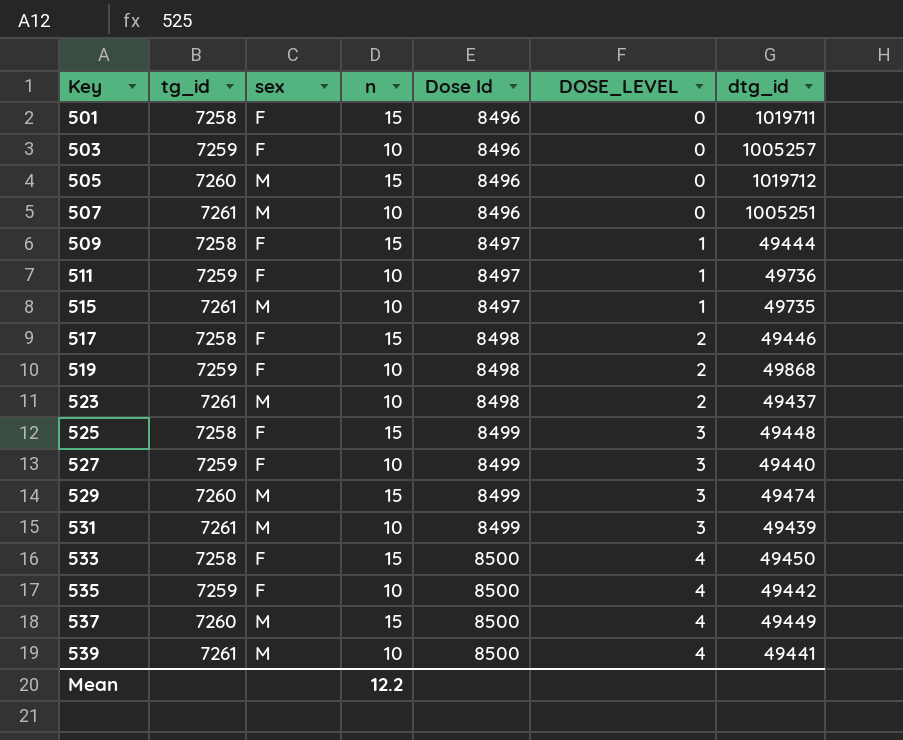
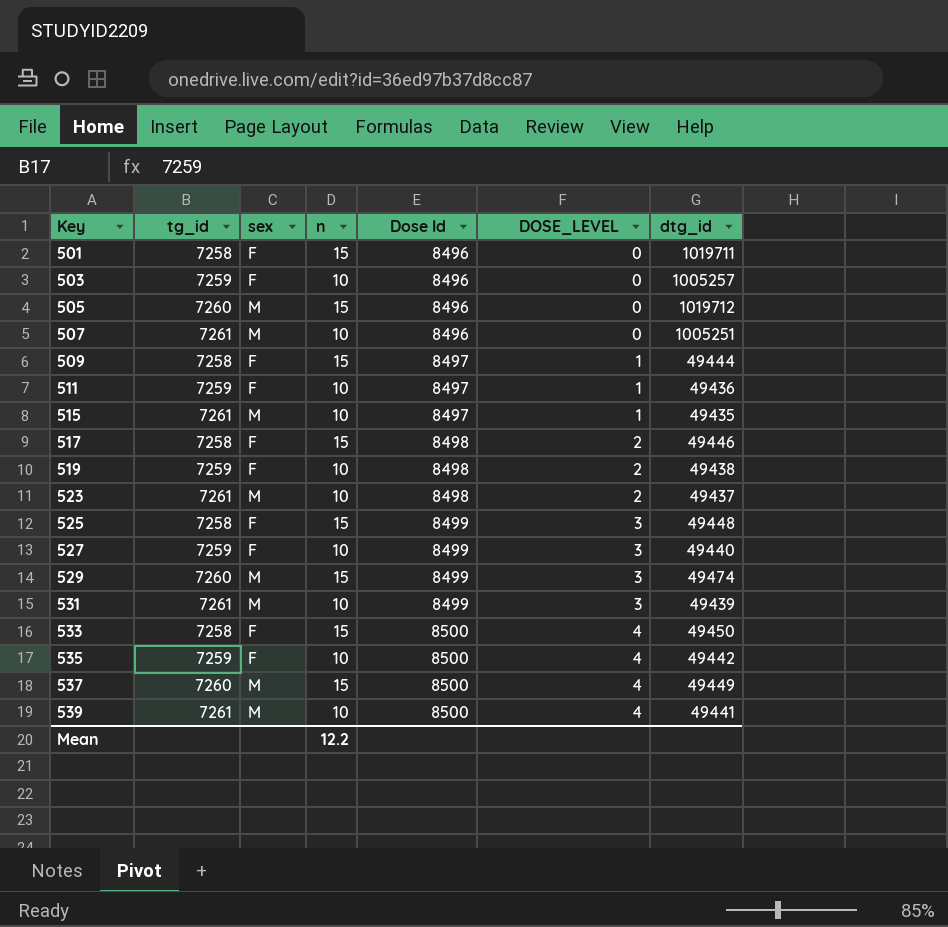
511 | dtg_id: 49736 -> 49436
515 | dtg_id: 49735 -> 49435
519 | dtg_id: 49868 -> 49438

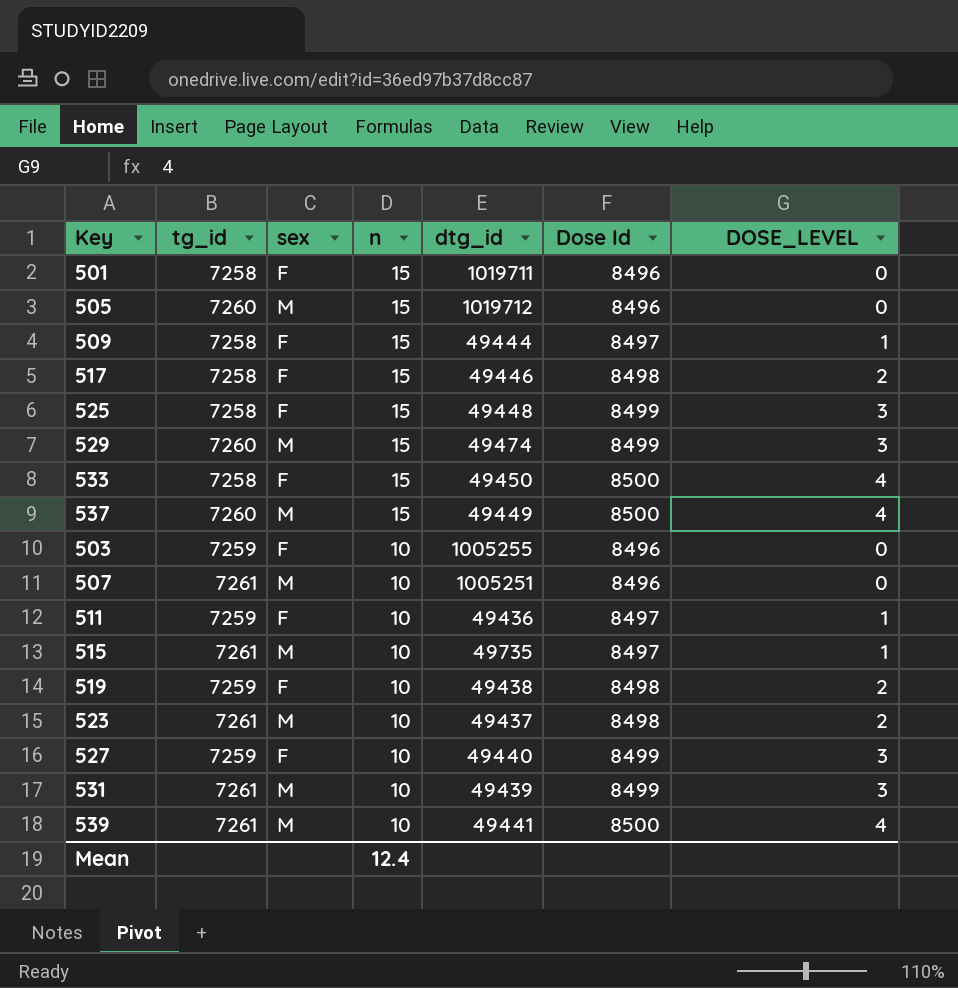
row order: Key ascending -> n descending
column dtg_id | position: 7 -> 5
row 535: 7259 | F | 10 | 8500 | 4 | 49442 -> none
503 | dtg_id: 1005257 -> 1005255
515 | dtg_id: 49435 -> 49735
Mean | n: 12.2 -> 12.4

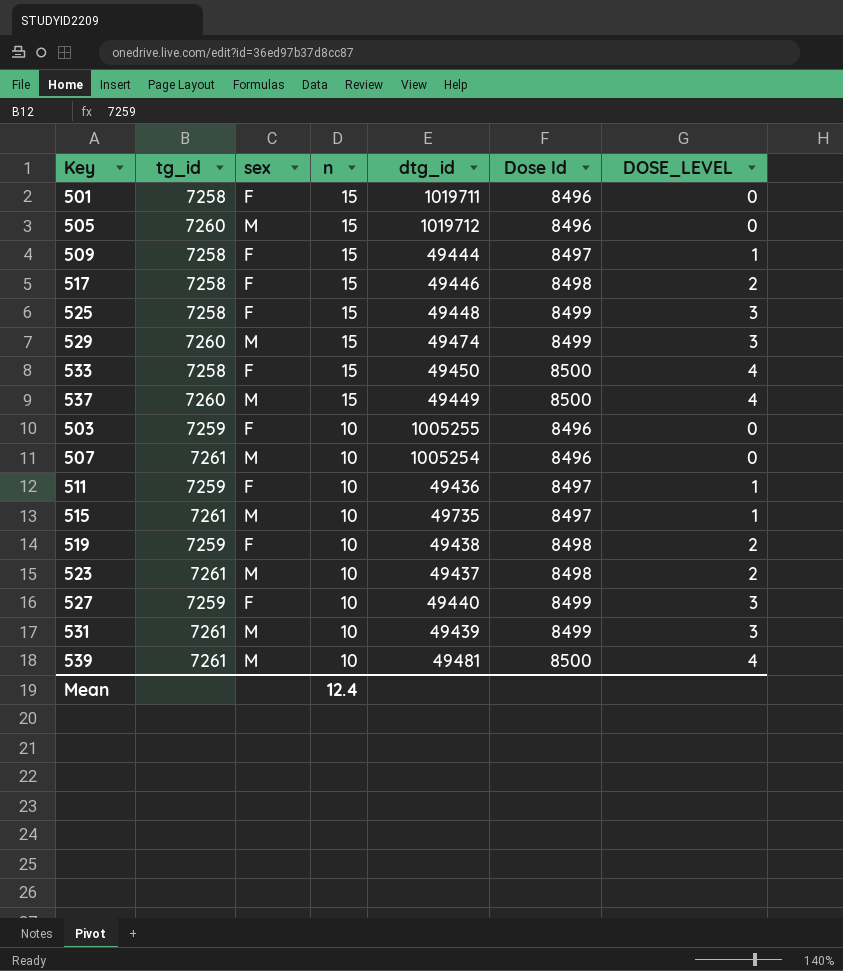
507 | dtg_id: 1005251 -> 1005254
539 | dtg_id: 49441 -> 49481

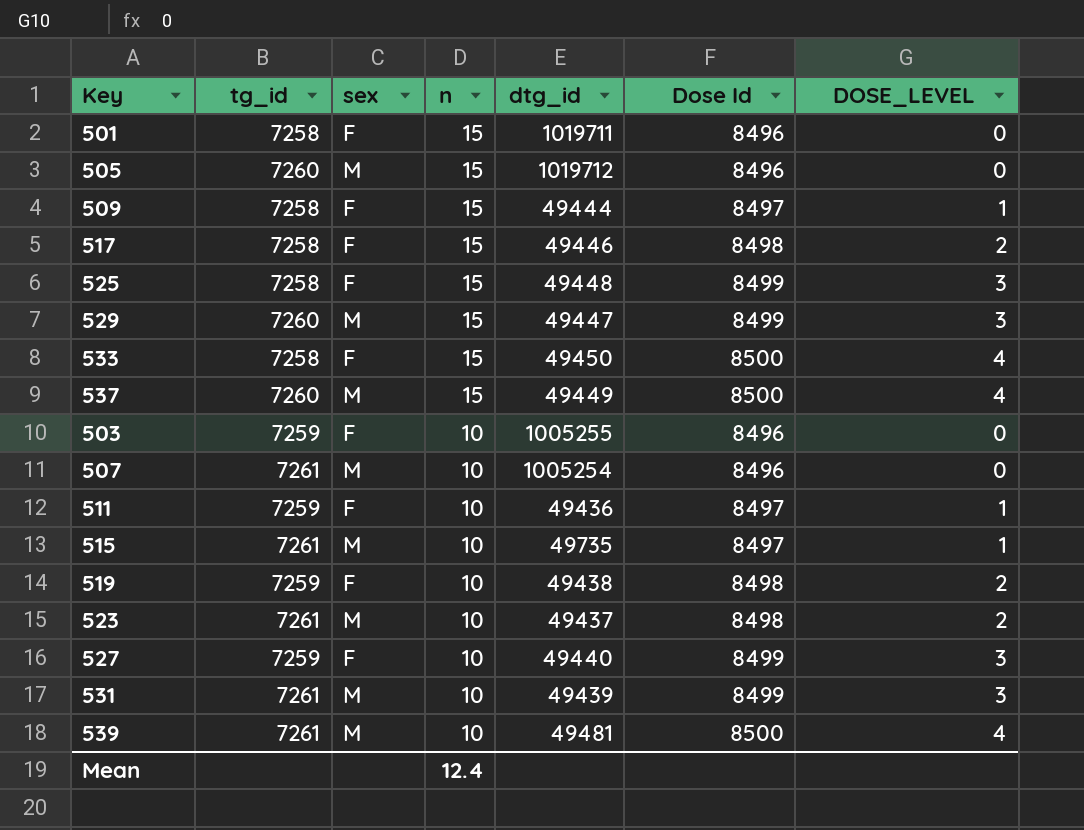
529 | dtg_id: 49474 -> 49447

